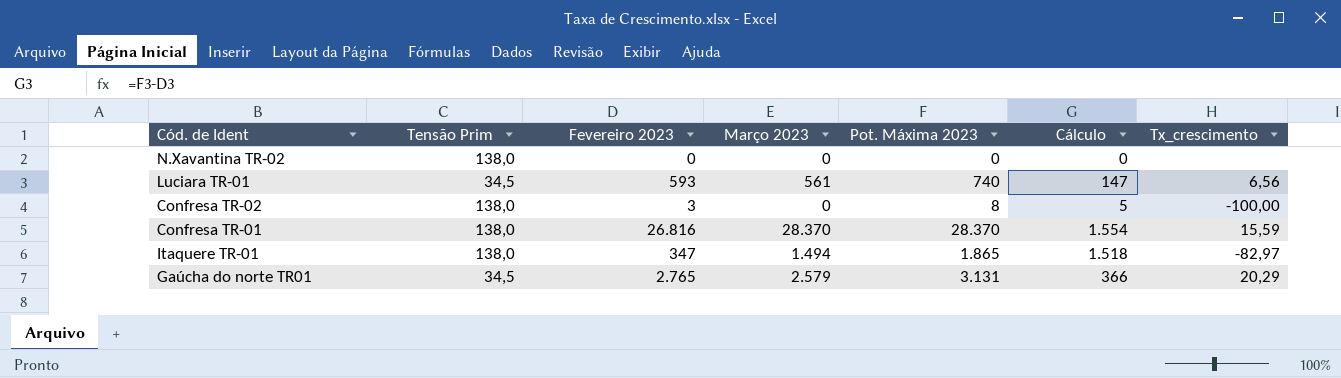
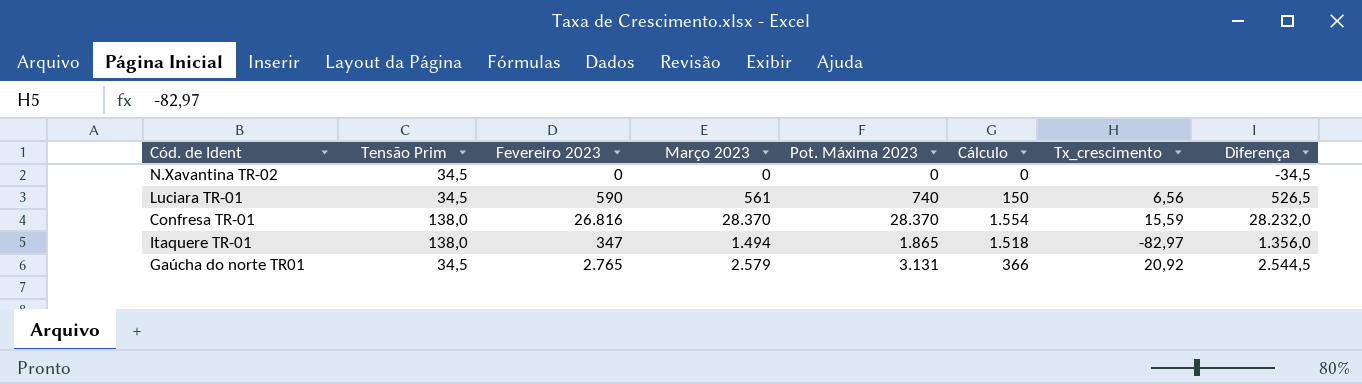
column Diferença | formula: none -> [Março 2023] - [Tensão Prim]
row Confresa TR-02: 138,0 | 3 | 0 | 8 | 5 | -100,00 -> none
N.Xavantina TR-02 | Tensão Prim: 138,0 -> 34,5
Luciara TR-01 | Fevereiro 2023: 593 -> 590
Luciara TR-01 | Cálculo: 147 -> 150
Gaúcha do norte TR01 | Tx_crescimento: 20,29 -> 20,92

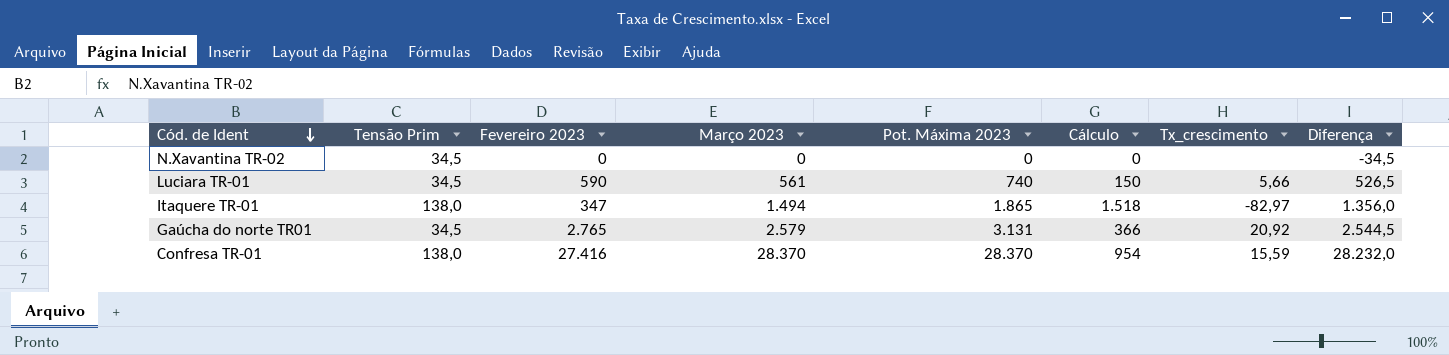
row order: none -> Cód. de Ident descending
Luciara TR-01 | Tx_crescimento: 6,56 -> 5,66
Confresa TR-01 | Fevereiro 2023: 26.816 -> 27.416
Confresa TR-01 | Cálculo: 1.554 -> 954

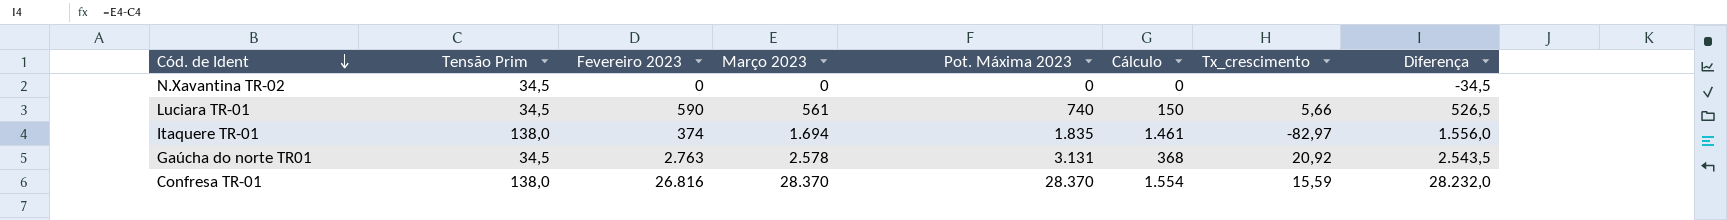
Itaquere TR-01 | Fevereiro 2023: 347 -> 374
Itaquere TR-01 | Março 2023: 1.494 -> 1.694
Itaquere TR-01 | Pot. Máxima 2023: 1.865 -> 1.835
Itaquere TR-01 | Cálculo: 1.518 -> 1.461
Itaquere TR-01 | Diferença: 1.356,0 -> 1.556,0
Gaúcha do norte TR01 | Fevereiro 2023: 2.765 -> 2.763
Gaúcha do norte TR01 | Março 2023: 2.579 -> 2.578
Gaúcha do norte TR01 | Cálculo: 366 -> 368
Gaúcha do norte TR01 | Diferença: 2.544,5 -> 2.543,5
Confresa TR-01 | Fevereiro 2023: 27.416 -> 26.816
Confresa TR-01 | Cálculo: 954 -> 1.554

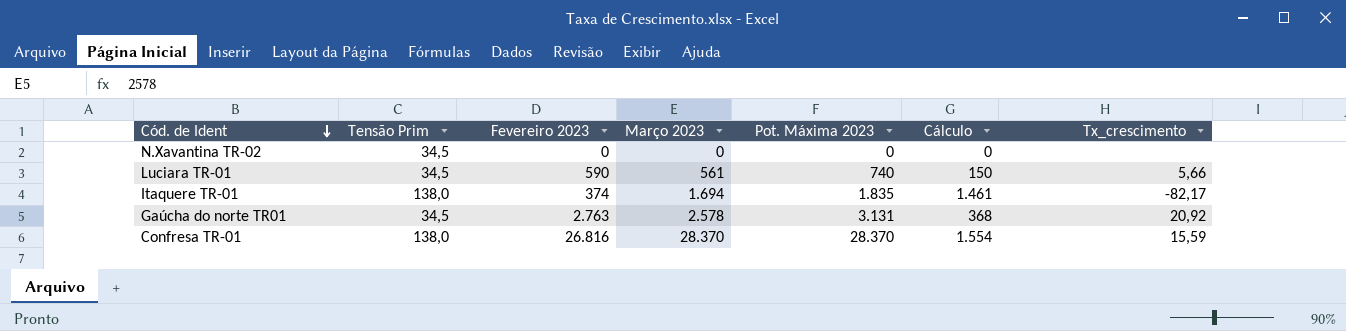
column Diferença | formula: [Março 2023] - [Tensão Prim] -> none
Itaquere TR-01 | Tx_crescimento: -82,97 -> -82,17

